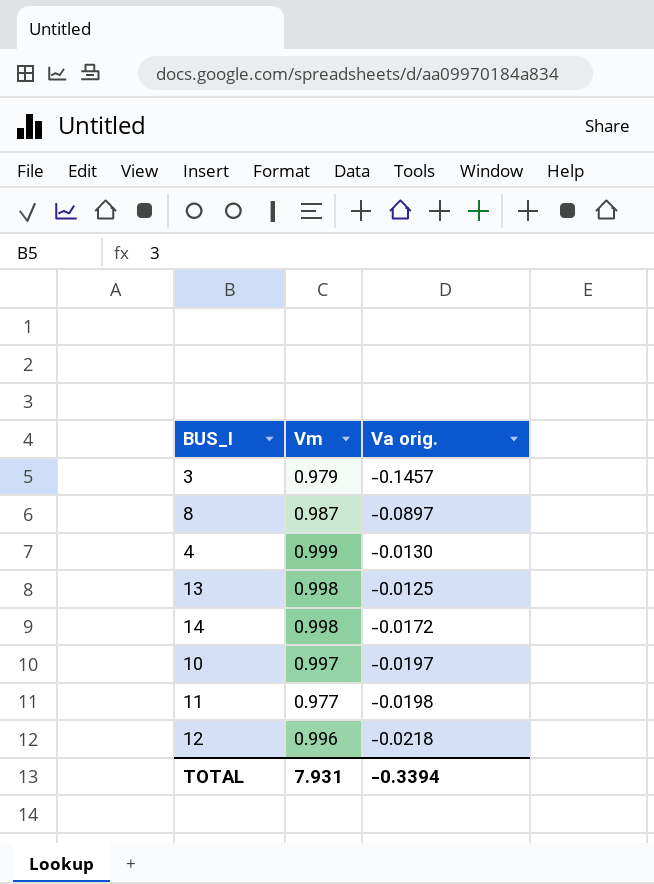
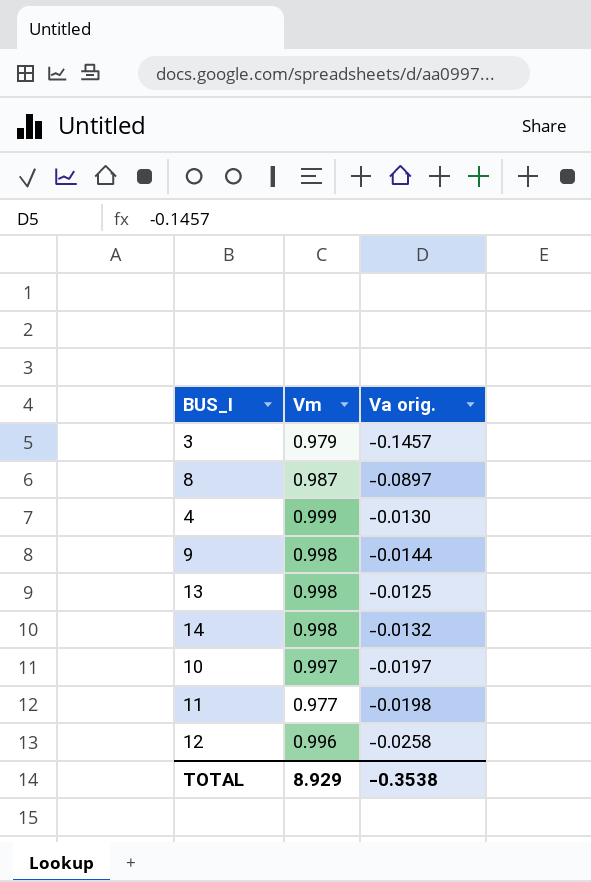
row 9: none -> 0.998 | -0.0144
14 | Va orig.: -0.0172 -> -0.0132
12 | Va orig.: -0.0218 -> -0.0258
TOTAL | Vm: 7.931 -> 8.929
TOTAL | Va orig.: -0.3394 -> -0.3538

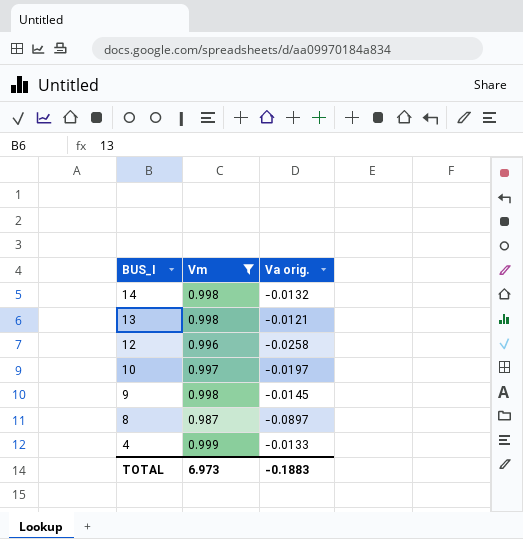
filter: none -> Vm >= 0.987
row order: none -> BUS_I descending
13 | Va orig.: -0.0125 -> -0.0121
9 | Va orig.: -0.0144 -> -0.0145
4 | Va orig.: -0.0130 -> -0.0133
TOTAL | Vm: 8.929 -> 6.973
TOTAL | Va orig.: -0.3538 -> -0.1883

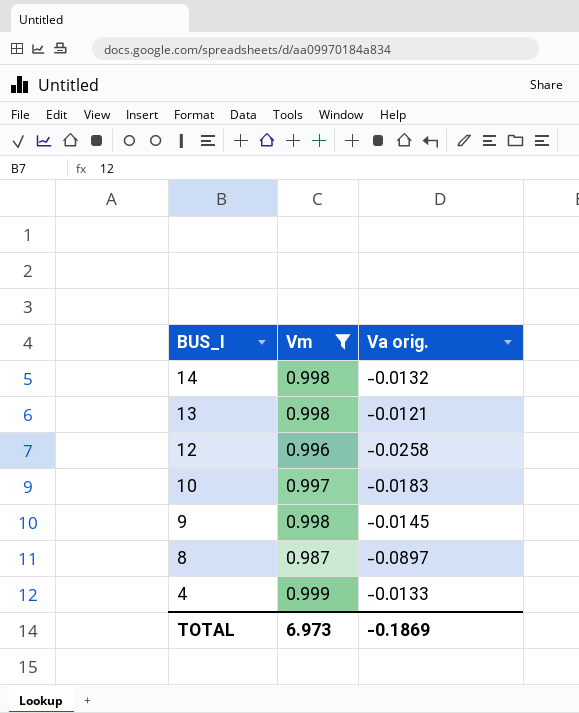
10 | Va orig.: -0.0197 -> -0.0183
TOTAL | Va orig.: -0.1883 -> -0.1869

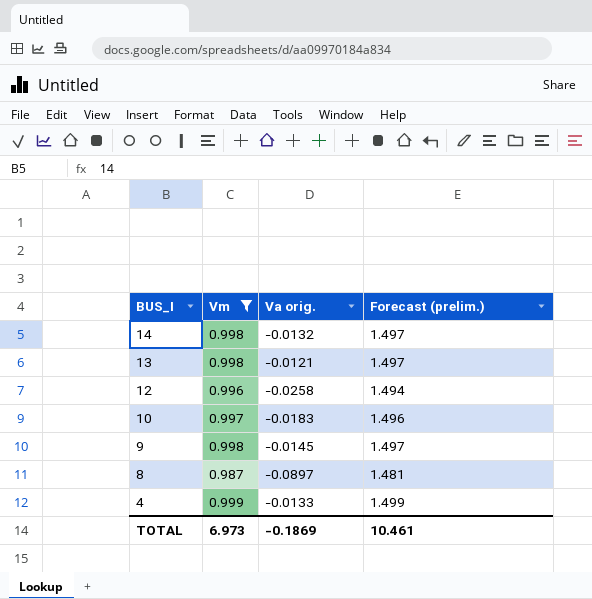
column Forecast (prelim.) | formula: none -> [Vm] * 1.5

